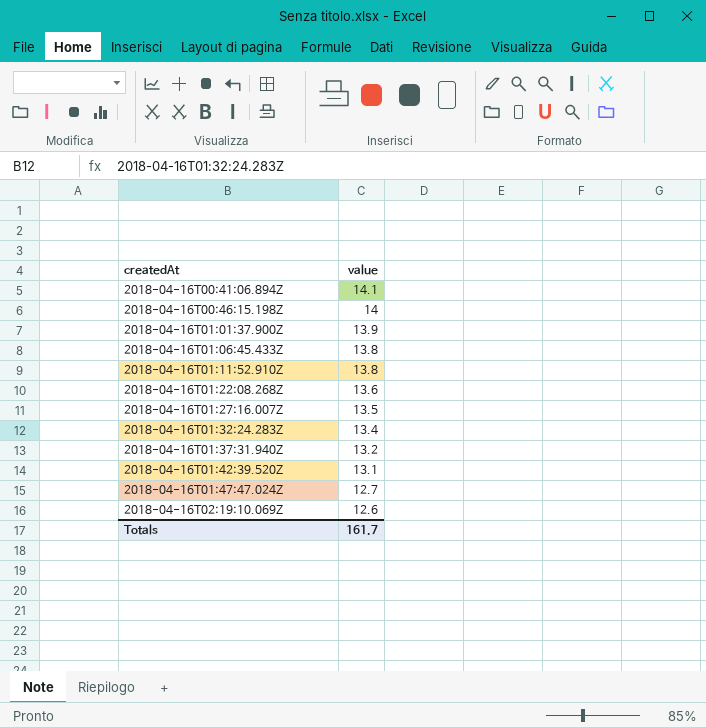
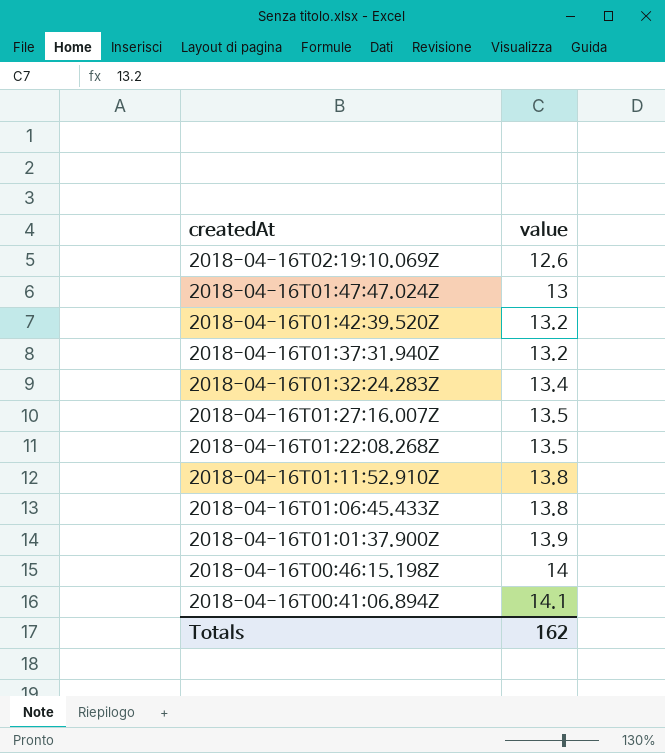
row order: createdAt ascending -> createdAt descending
2018-04-16T01:47:47.024Z | value: 12.7 -> 13
2018-04-16T01:42:39.520Z | value: 13.1 -> 13.2
2018-04-16T01:22:08.268Z | value: 13.6 -> 13.5
Totals | value: 161.7 -> 162

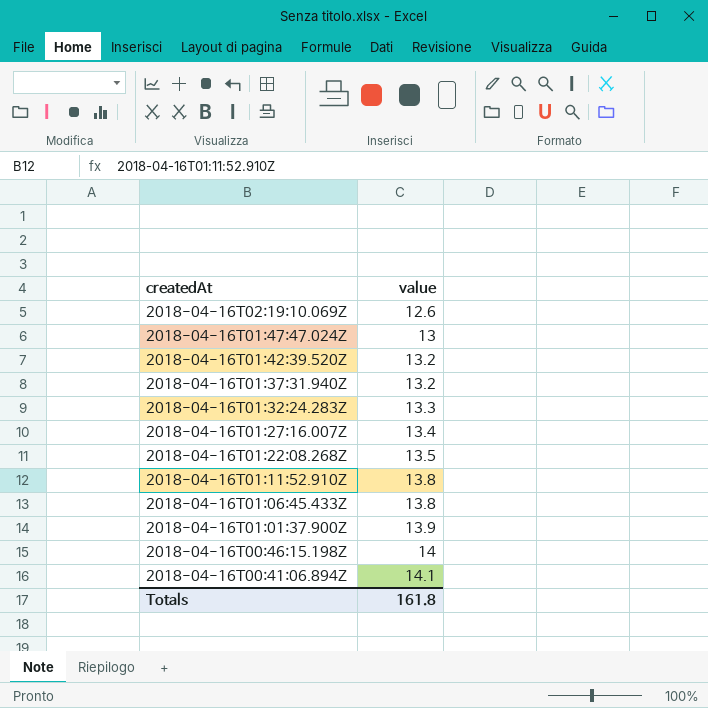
2018-04-16T01:32:24.283Z | value: 13.4 -> 13.3
2018-04-16T01:27:16.007Z | value: 13.5 -> 13.4
Totals | value: 162 -> 161.8

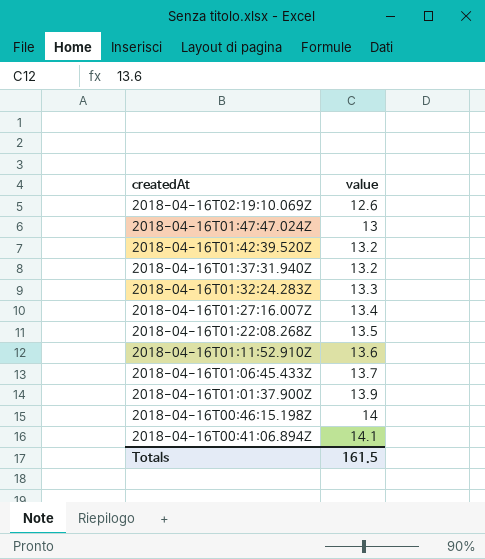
2018-04-16T01:11:52.910Z | value: 13.8 -> 13.6
2018-04-16T01:06:45.433Z | value: 13.8 -> 13.7
Totals | value: 161.8 -> 161.5

